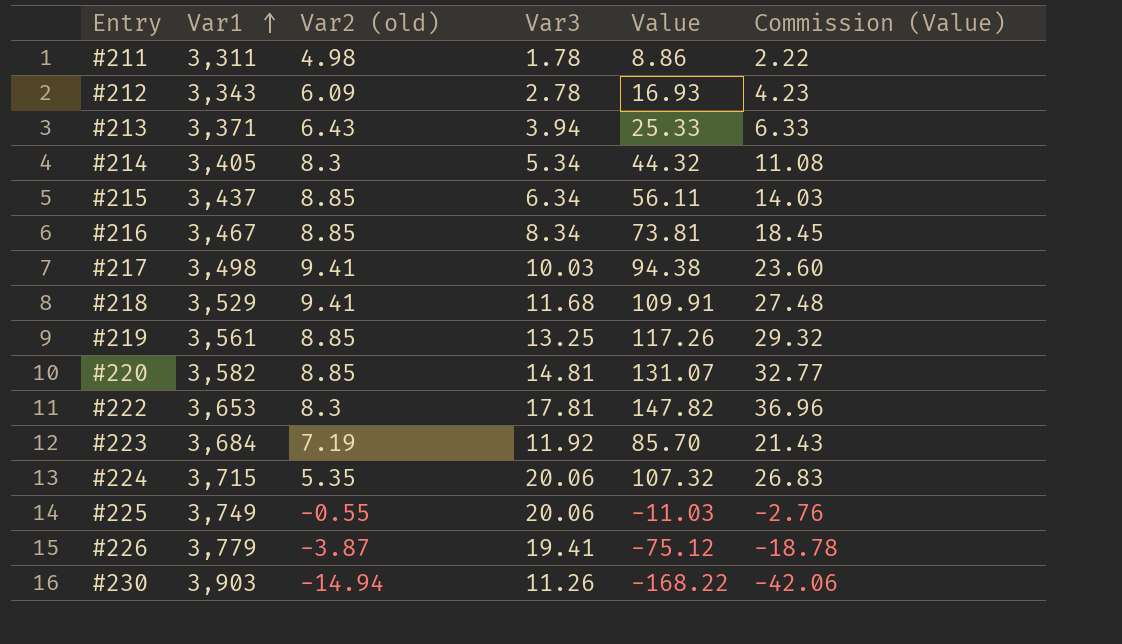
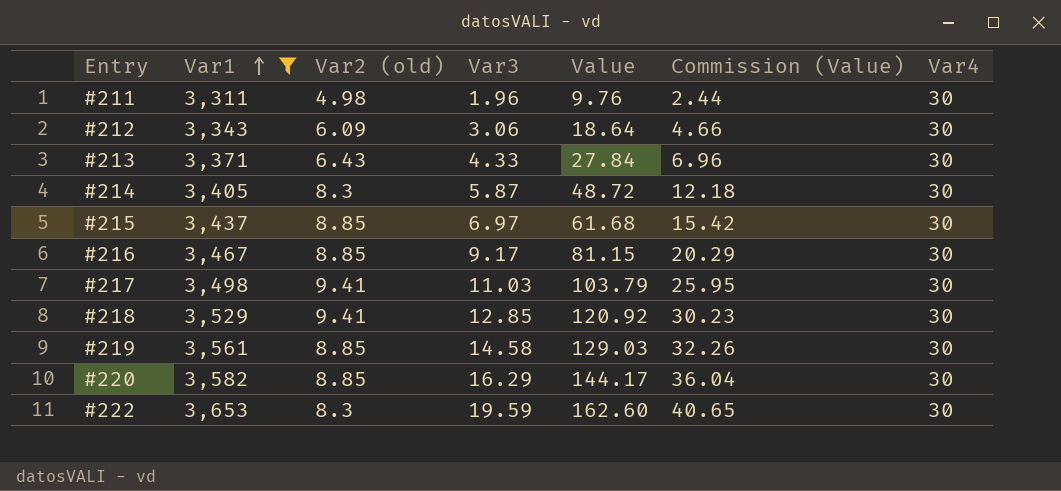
filter: none -> Var1 <= 3,653
column Var4 | position: none -> 7
#211 | Var3: 1.78 -> 1.96
#211 | Value: 8.86 -> 9.76
#211 | Commission (Value): 2.22 -> 2.44
#212 | Var3: 2.78 -> 3.06
#212 | Value: 16.93 -> 18.64
#212 | Commission (Value): 4.23 -> 4.66
#213 | Var3: 3.94 -> 4.33
#213 | Value: 25.33 -> 27.84
#213 | Commission (Value): 6.33 -> 6.96
#214 | Var3: 5.34 -> 5.87
#214 | Value: 44.32 -> 48.72
#214 | Commission (Value): 11.08 -> 12.18
#215 | Var3: 6.34 -> 6.97
#215 | Value: 56.11 -> 61.68
#215 | Commission (Value): 14.03 -> 15.42
#216 | Var3: 8.34 -> 9.17
#216 | Value: 73.81 -> 81.15
#216 | Commission (Value): 18.45 -> 20.29
#217 | Var3: 10.03 -> 11.03
#217 | Value: 94.38 -> 103.79
#217 | Commission (Value): 23.60 -> 25.95
#218 | Var3: 11.68 -> 12.85
#218 | Value: 109.91 -> 120.92
#218 | Commission (Value): 27.48 -> 30.23
#219 | Var3: 13.25 -> 14.58
#219 | Value: 117.26 -> 129.03
#219 | Commission (Value): 29.32 -> 32.26
#220 | Var3: 14.81 -> 16.29
#220 | Value: 131.07 -> 144.17
#220 | Commission (Value): 32.77 -> 36.04
#222 | Var3: 17.81 -> 19.59
#222 | Value: 147.82 -> 162.60
#222 | Commission (Value): 36.96 -> 40.65

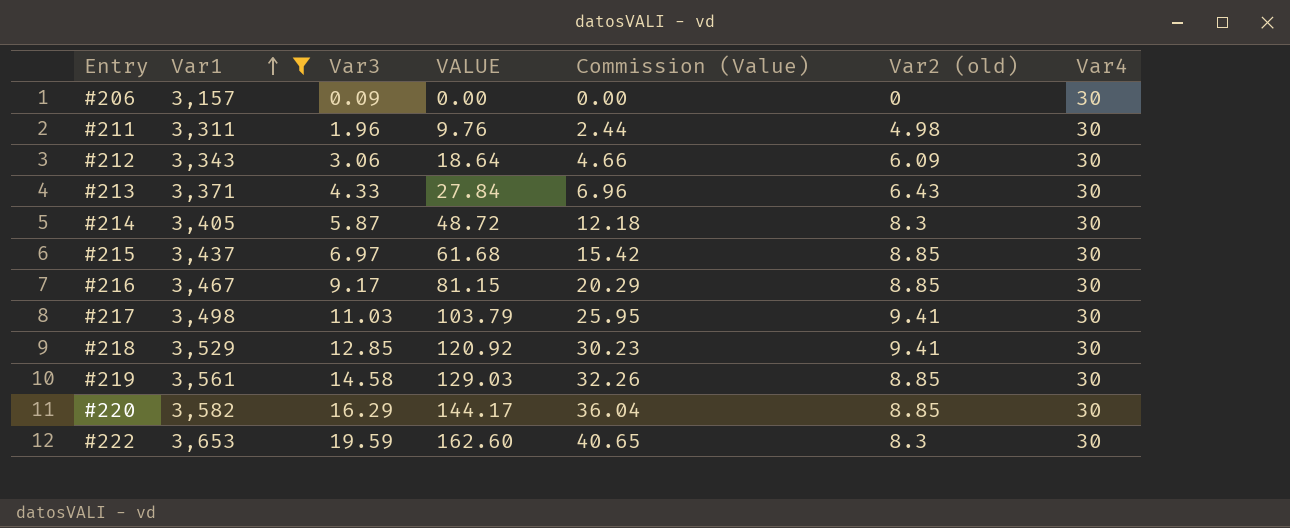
column name: Value -> VALUE
column Var2 (old) | position: 3 -> 6
row #206: none -> 3,157 | 0.09 | 0.00 | 0.00 | 0 | 30

